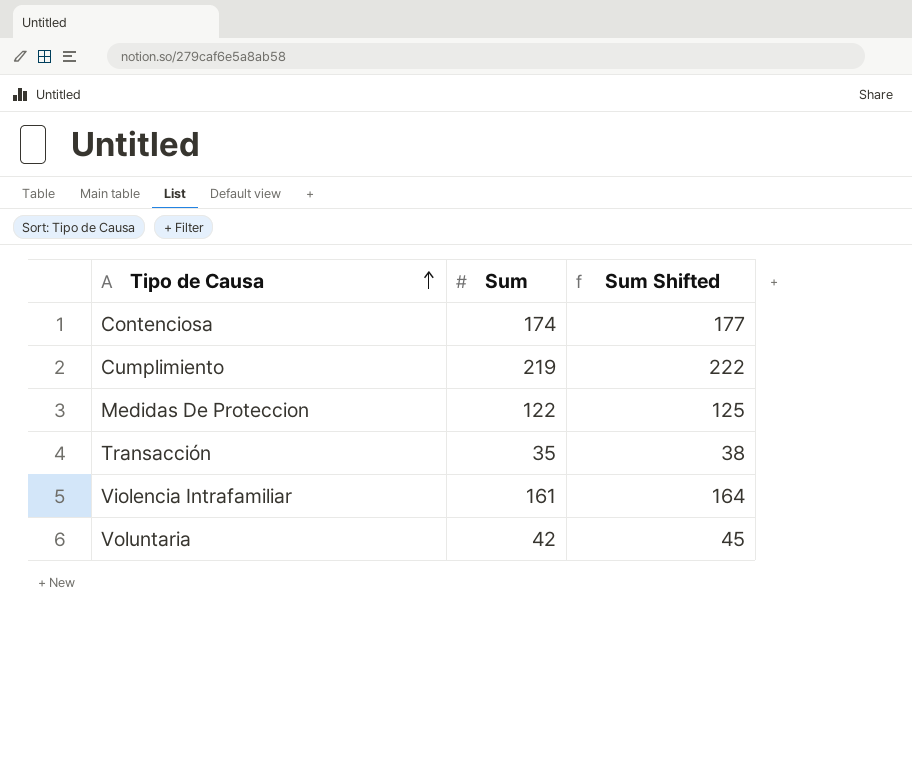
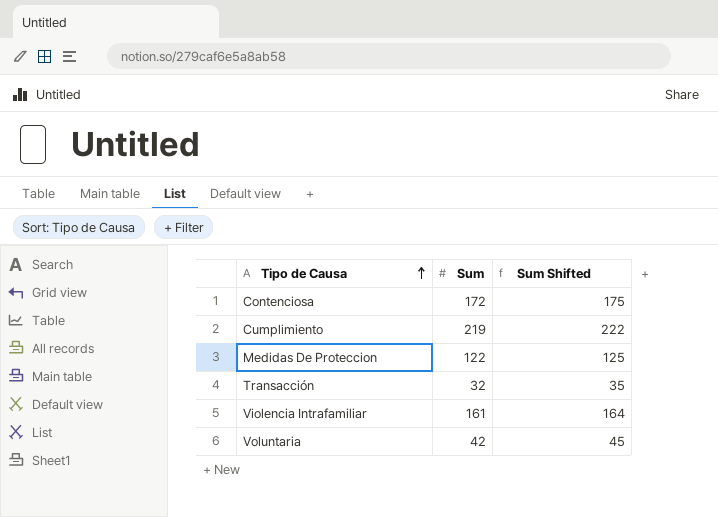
Contenciosa | Sum: 174 -> 172
Contenciosa | Sum Shifted: 177 -> 175
Transacción | Sum: 35 -> 32
Transacción | Sum Shifted: 38 -> 35

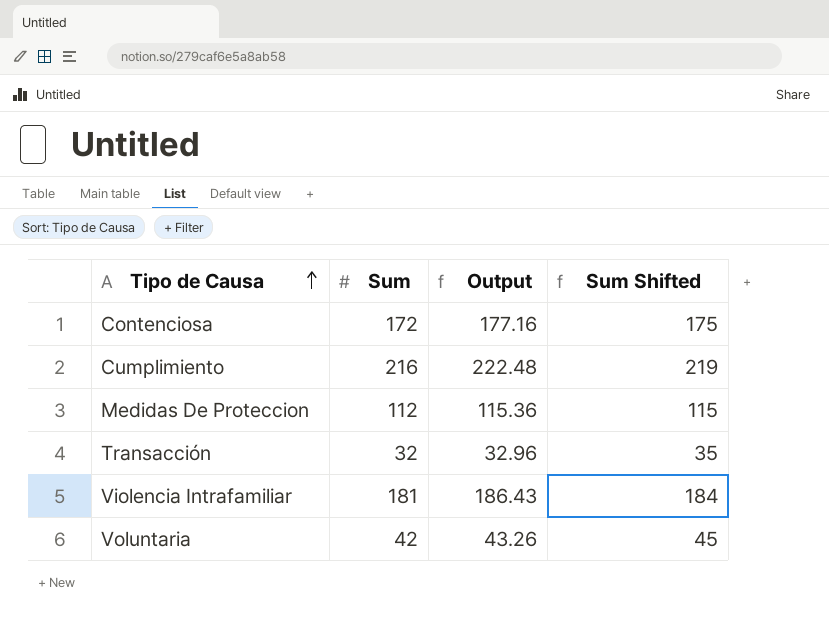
column Output | formula: none -> [Sum] * 1.03
Cumplimiento | Sum: 219 -> 216
Cumplimiento | Sum Shifted: 222 -> 219
Medidas De Proteccion | Sum: 122 -> 112
Medidas De Proteccion | Sum Shifted: 125 -> 115
Violencia Intrafamiliar | Sum: 161 -> 181
Violencia Intrafamiliar | Sum Shifted: 164 -> 184

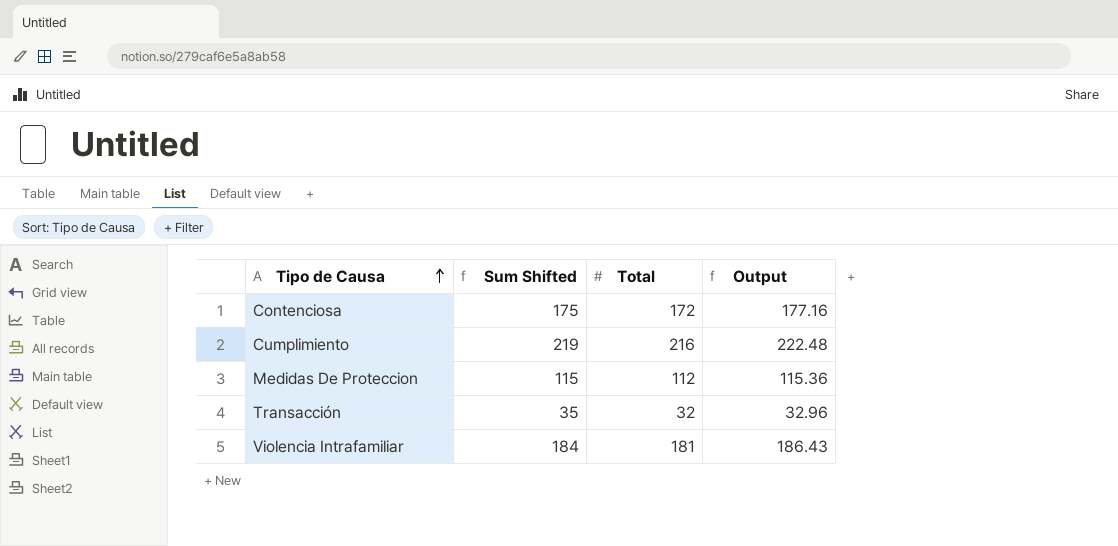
column Sum Shifted | position: 4 -> 2
column name: Sum -> Total
row Voluntaria: 42 | 43.26 | 45 -> none

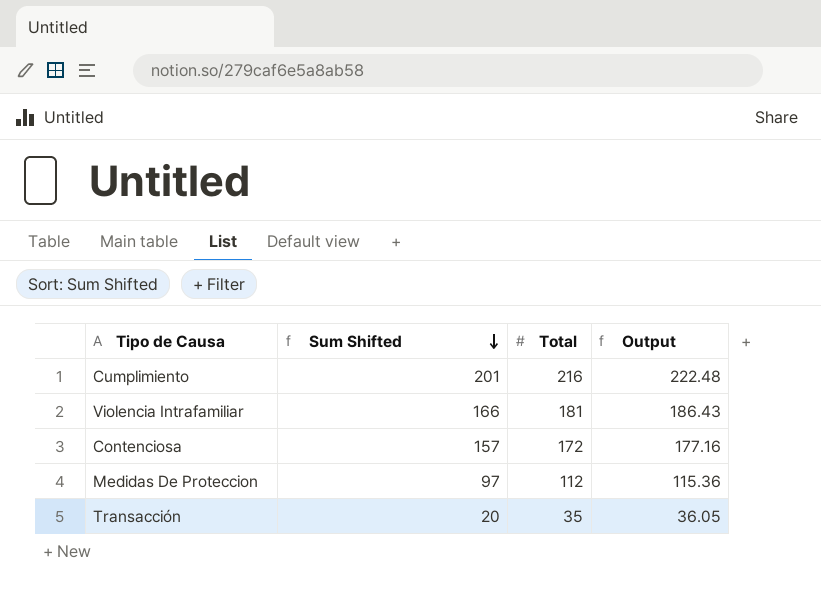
row order: Tipo de Causa ascending -> Sum Shifted descending
column Sum Shifted | formula: [Total] + 3 -> [Total] - 15
Transacción | Total: 32 -> 35
Transacción | Output: 32.96 -> 36.05

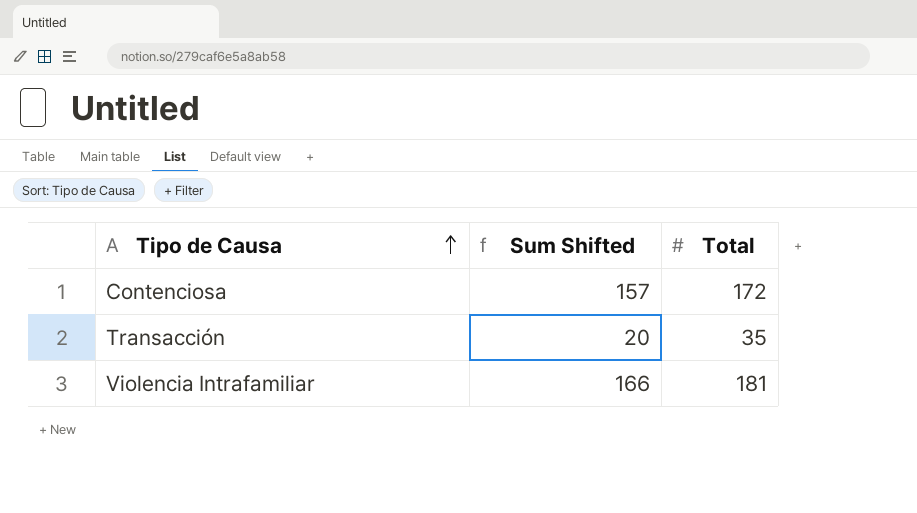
row order: Sum Shifted descending -> Tipo de Causa ascending
column Output | formula: [Total] * 1.03 -> none
row Cumplimiento: 201 | 216 | 222.48 -> none
row Medidas De Proteccion: 97 | 112 | 115.36 -> none

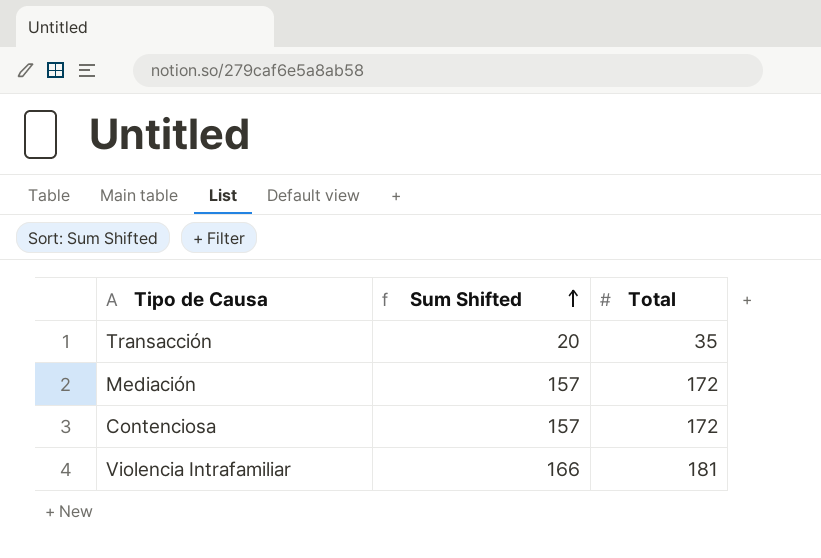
row order: Tipo de Causa ascending -> Sum Shifted ascending
row Mediación: none -> 157 | 172

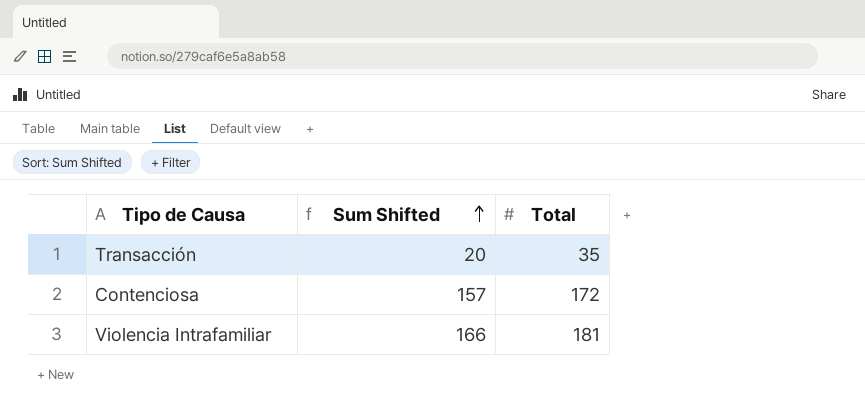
row Mediación: 157 | 172 -> none

